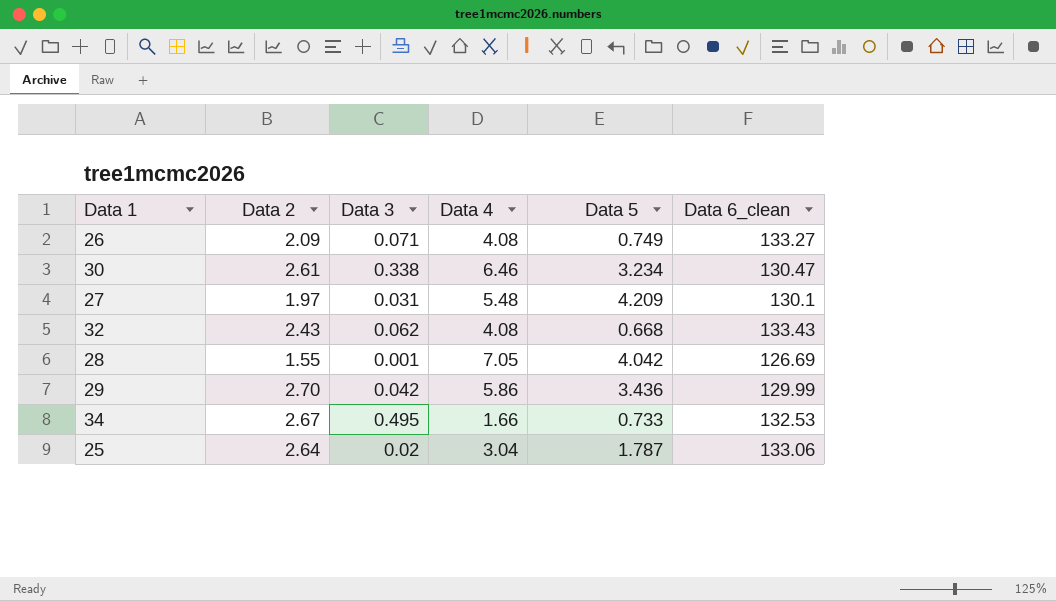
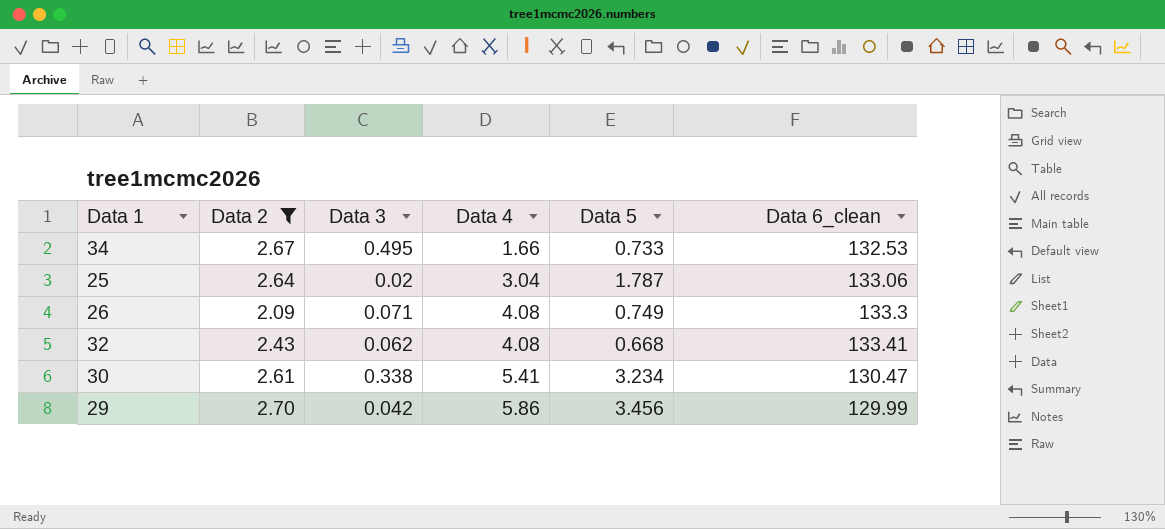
filter: none -> Data 2 >= 2.09
row order: none -> Data 4 ascending
26 | Data 6_clean: 133.27 -> 133.3
32 | Data 6_clean: 133.43 -> 133.41
30 | Data 4: 6.46 -> 5.41
29 | Data 5: 3.436 -> 3.456

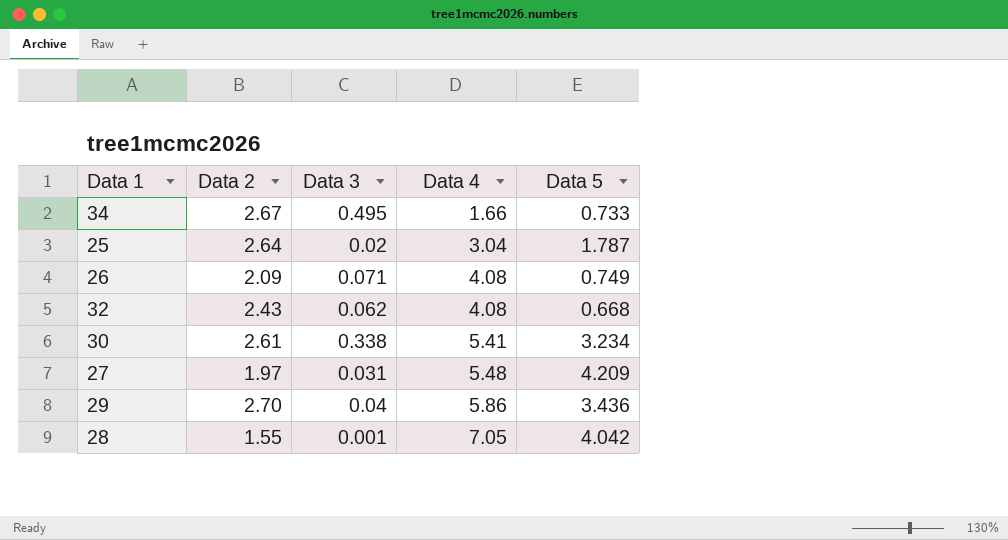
filter: Data 2 >= 2.09 -> none
column Data 6_clean | position: 6 -> none
29 | Data 3: 0.042 -> 0.04
29 | Data 5: 3.456 -> 3.436

